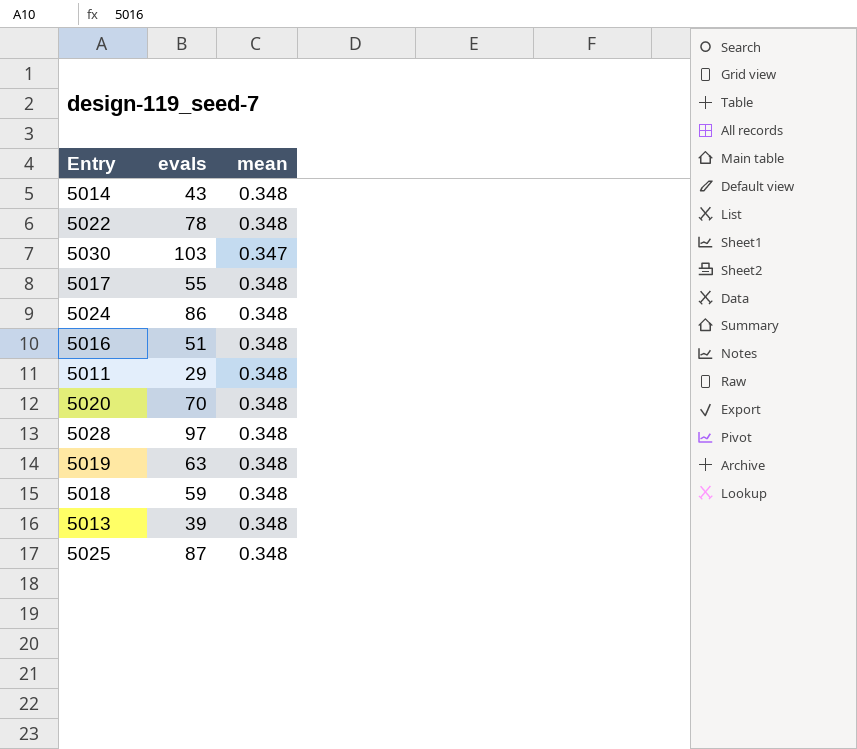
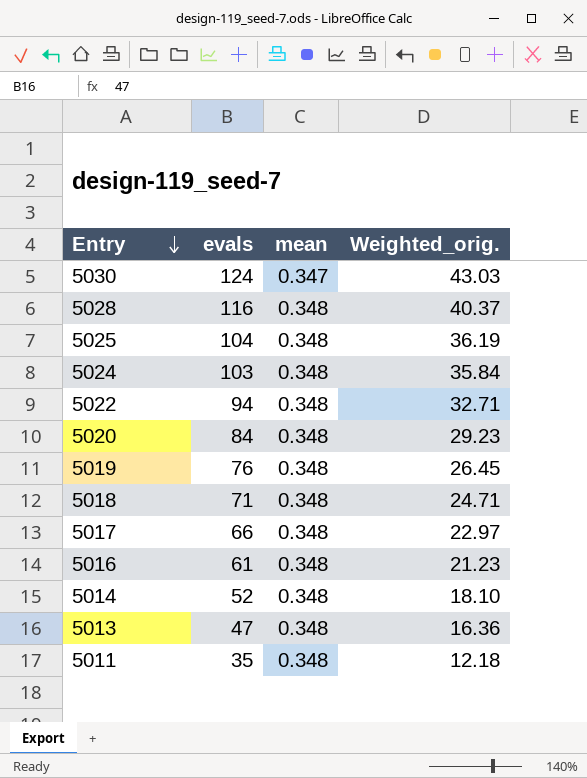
row order: none -> Entry descending
column Weighted_orig. | formula: none -> [evals] * [mean]
5030 | evals: 103 -> 124
5028 | evals: 97 -> 116
5025 | evals: 87 -> 104
5024 | evals: 86 -> 103
5022 | evals: 78 -> 94
5020 | evals: 70 -> 84
5019 | evals: 63 -> 76
5018 | evals: 59 -> 71
5017 | evals: 55 -> 66
5016 | evals: 51 -> 61
5014 | evals: 43 -> 52
5013 | evals: 39 -> 47
5011 | evals: 29 -> 35

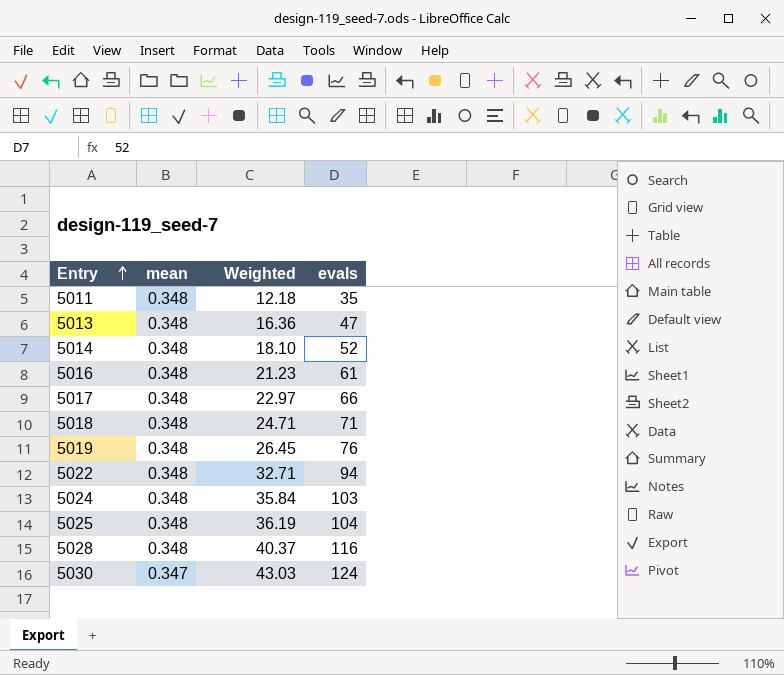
row order: Entry descending -> Entry ascending
column name: Weighted_orig. -> Weighted
column evals | position: 2 -> 4
row 5020: 84 | 0.348 | 29.23 -> none

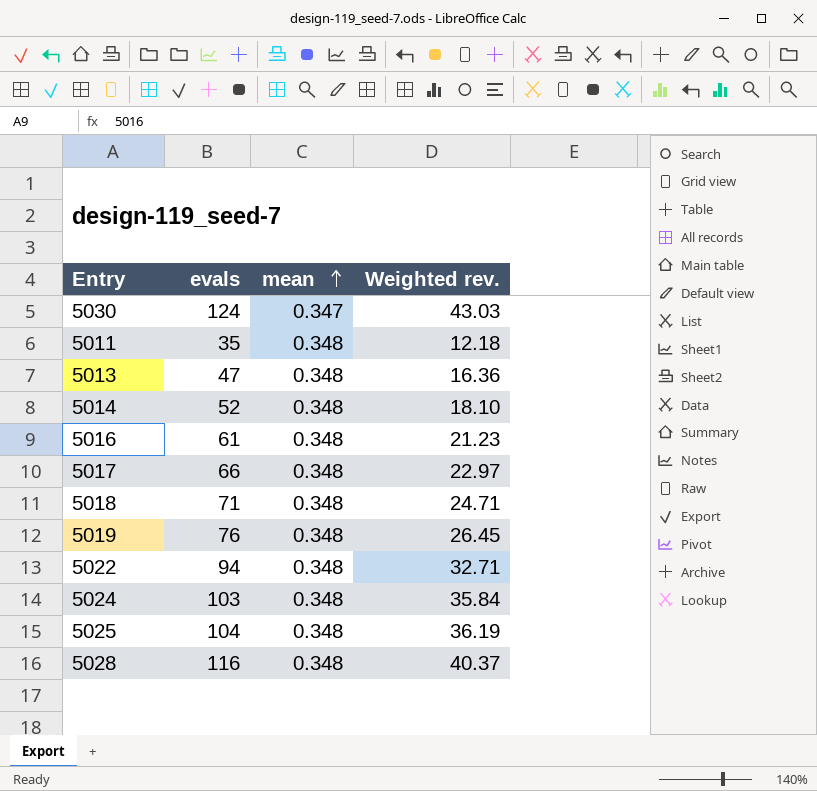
row order: Entry ascending -> mean ascending
column evals | position: 4 -> 2
column name: Weighted -> Weighted rev.

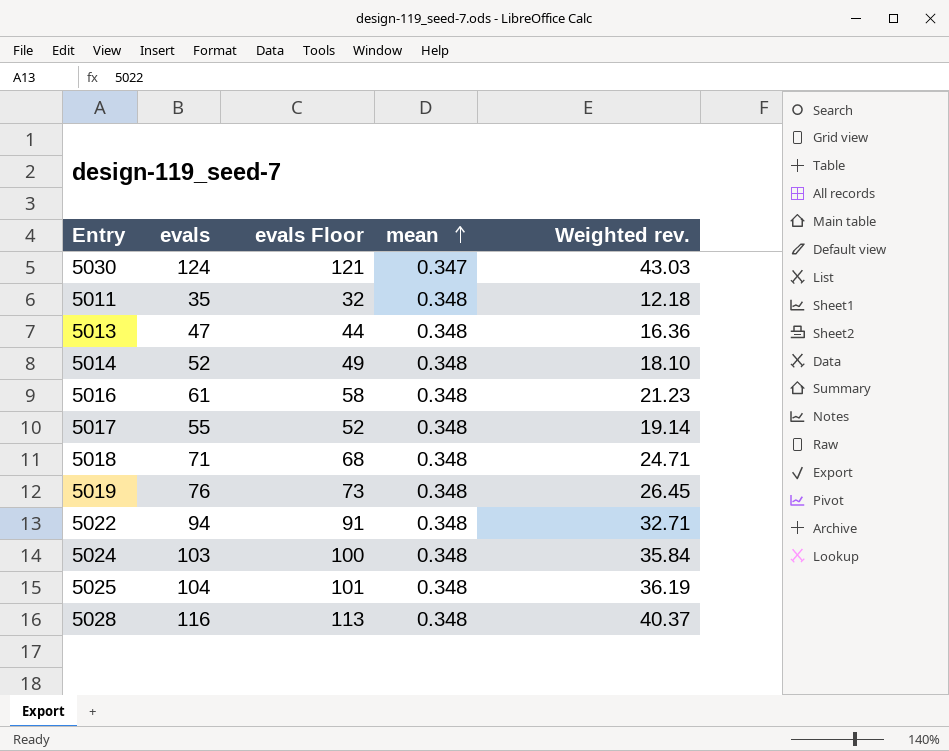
column evals Floor | formula: none -> [evals] - 3
5017 | evals: 66 -> 55
5017 | Weighted rev.: 22.97 -> 19.14

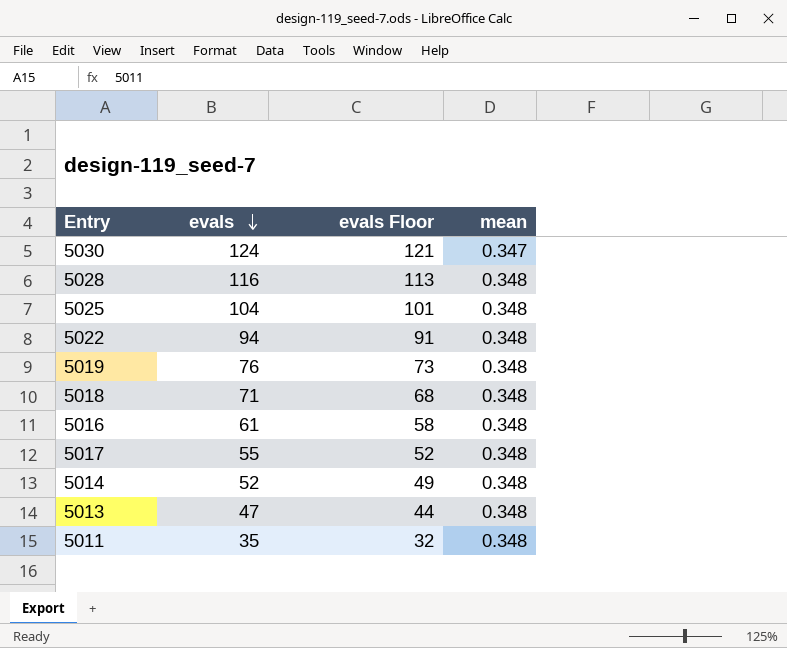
row order: mean ascending -> evals descending
column Weighted rev. | formula: [evals] * [mean] -> none
row 5024: 103 | 100 | 0.348 | 35.84 -> none

